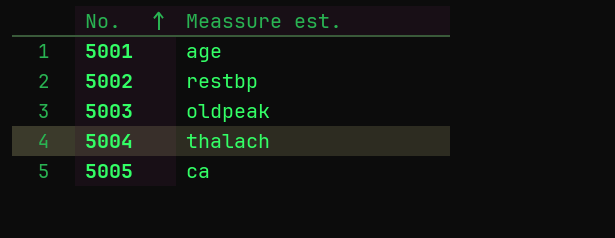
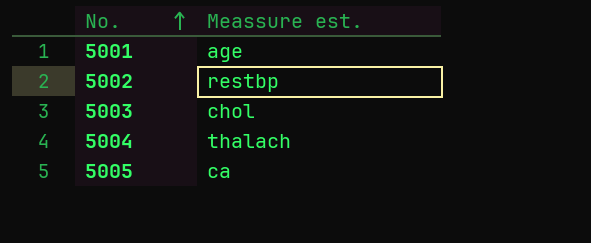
5003 | Meassure est.: oldpeak -> chol

